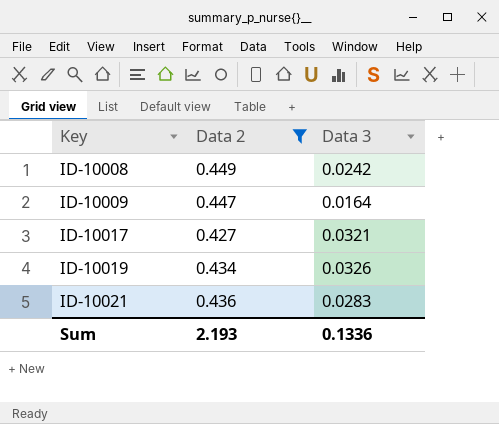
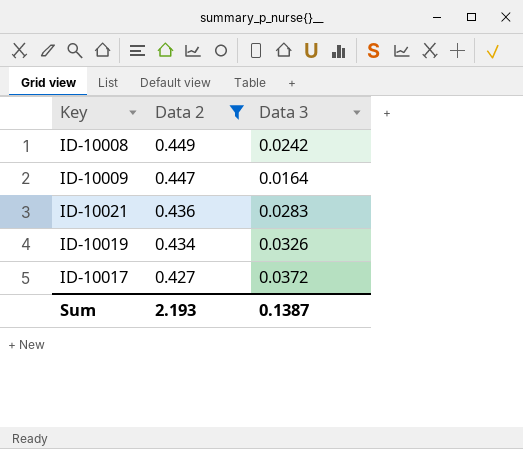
row order: Key ascending -> Data 2 descending
ID-10017 | Data 3: 0.0321 -> 0.0372
Sum | Data 3: 0.1336 -> 0.1387

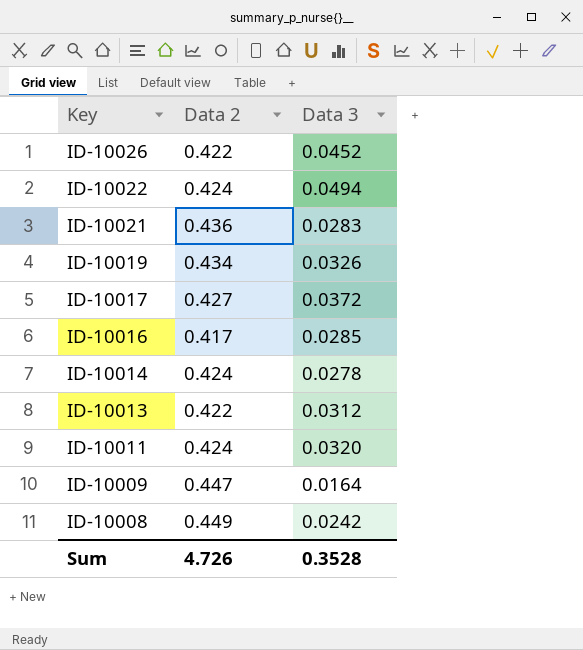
filter: Data 2 >= 0.427 -> none
row order: Data 2 descending -> Key descending
Sum | Data 2: 2.193 -> 4.726
Sum | Data 3: 0.1387 -> 0.3528

